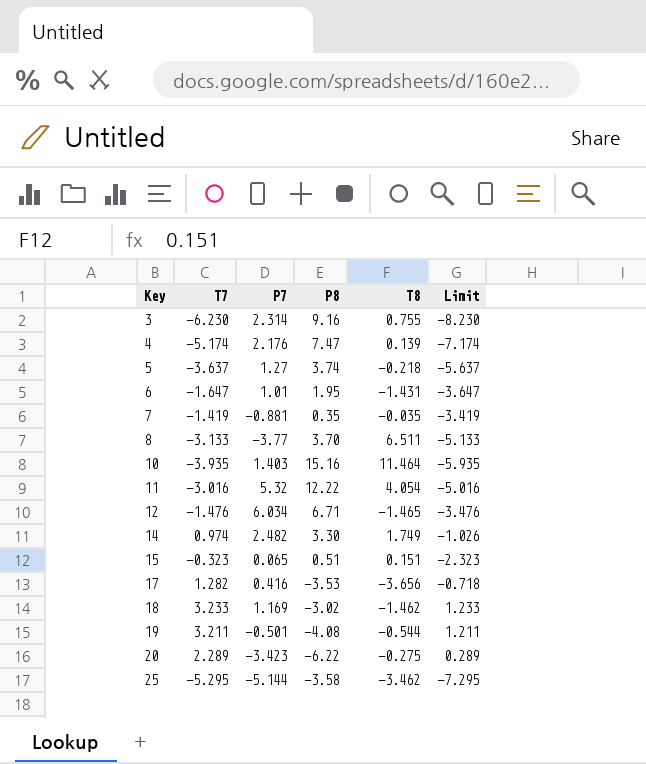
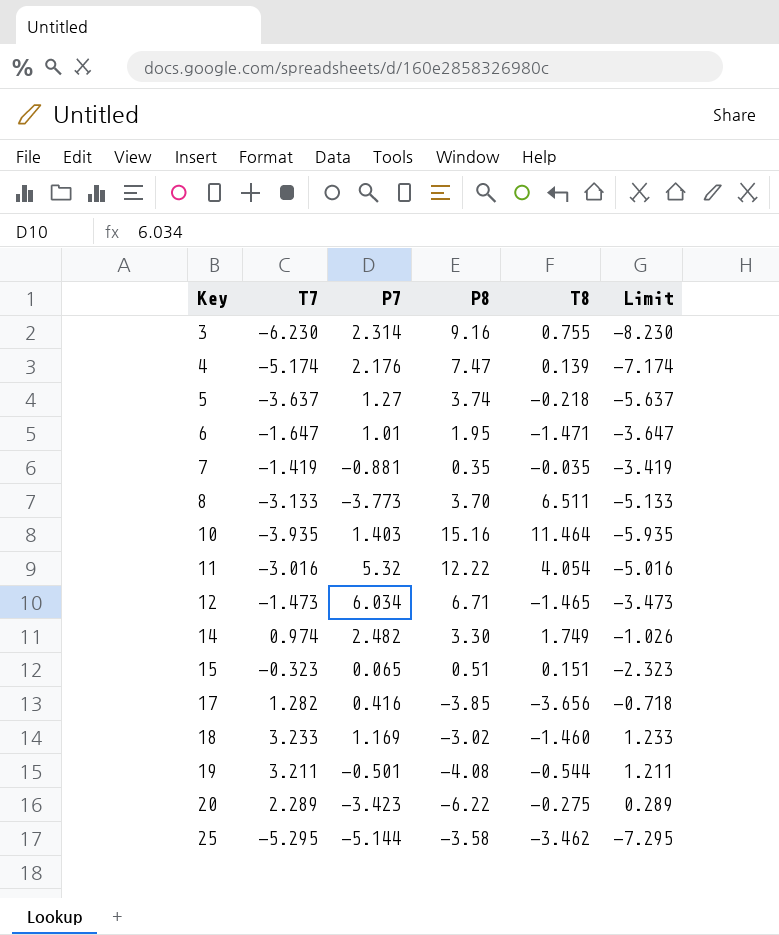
6 | T8: -1.431 -> -1.471
8 | P7: -3.77 -> -3.773
12 | T7: -1.476 -> -1.473
12 | Limit: -3.476 -> -3.473
17 | P8: -3.53 -> -3.85
18 | T8: -1.462 -> -1.460

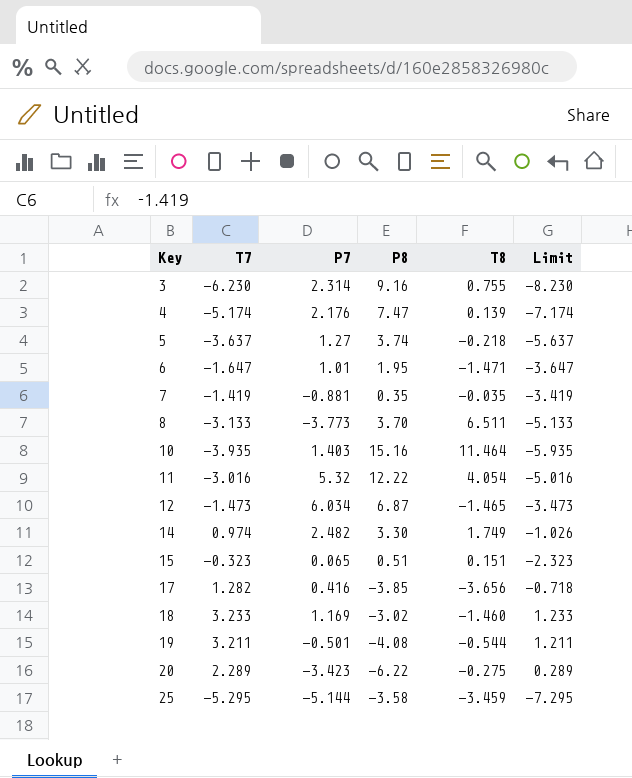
12 | P8: 6.71 -> 6.87
25 | T8: -3.462 -> -3.459

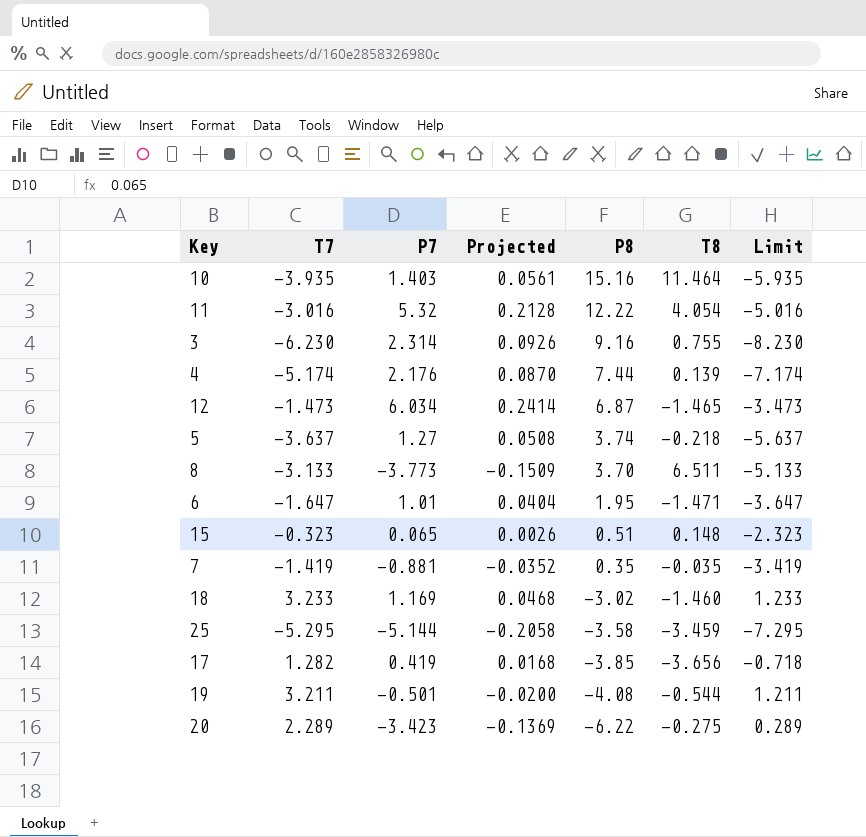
row order: Key ascending -> P8 descending
column Projected | formula: none -> [P7] * 0.04
row 14: 0.974 | 2.482 | 3.30 | 1.749 | -1.026 -> none
4 | P8: 7.47 -> 7.44
15 | T8: 0.151 -> 0.148
17 | P7: 0.416 -> 0.419

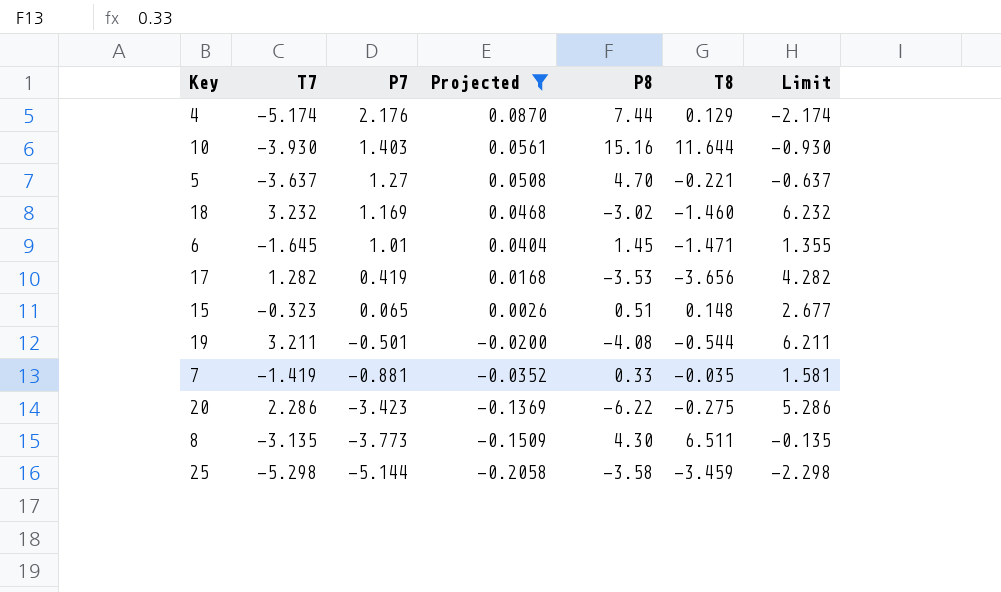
filter: none -> Projected <= 0.0870
row order: P8 descending -> P7 descending
column Limit | formula: [T7] - 2 -> [T7] + 3
4 | T8: 0.139 -> 0.129
10 | T7: -3.935 -> -3.930
10 | T8: 11.464 -> 11.644
5 | P8: 3.74 -> 4.70
5 | T8: -0.218 -> -0.221
18 | T7: 3.233 -> 3.232
6 | T7: -1.647 -> -1.645
6 | P8: 1.95 -> 1.45
17 | P8: -3.85 -> -3.53
7 | P8: 0.35 -> 0.33
20 | T7: 2.289 -> 2.286
8 | T7: -3.133 -> -3.135
8 | P8: 3.70 -> 4.30
25 | T7: -5.295 -> -5.298

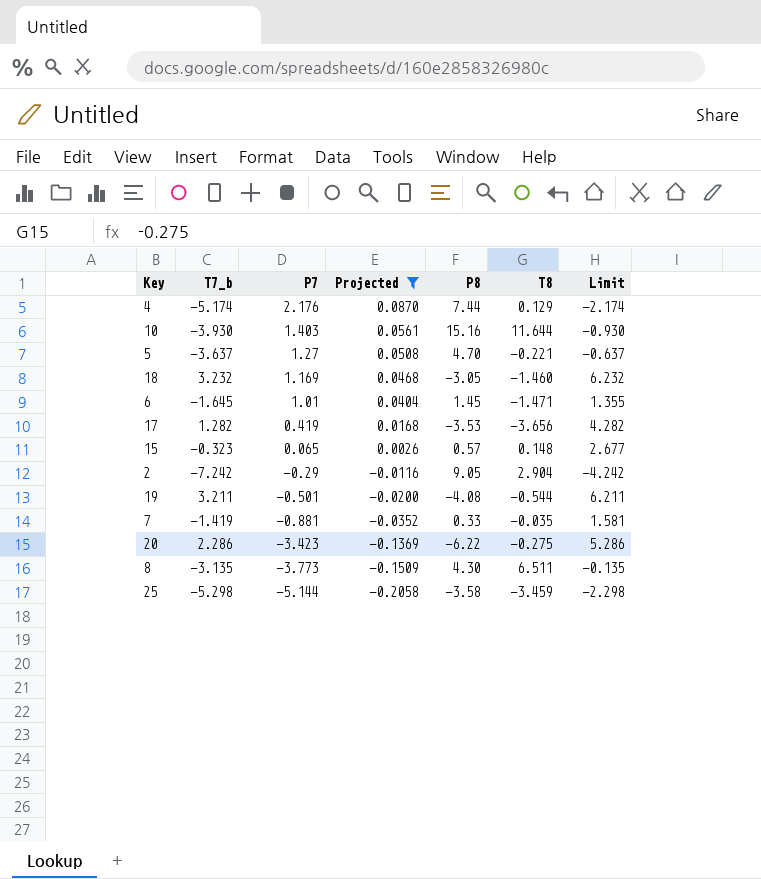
column name: T7 -> T7_b
18 | P8: -3.02 -> -3.05
15 | P8: 0.51 -> 0.57
row 2: none -> -7.242 | -0.29 | -0.0116 | 9.05 | 2.904 | -4.242

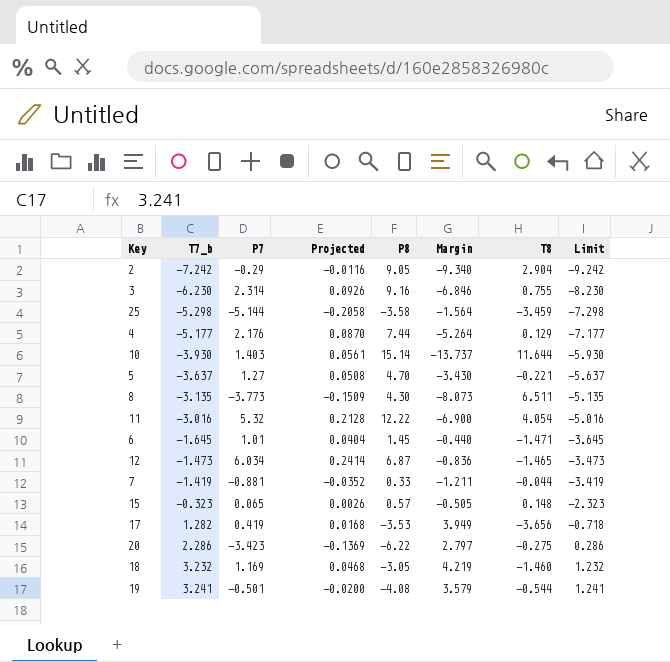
filter: Projected <= 0.0870 -> none
row order: P7 descending -> T7_b ascending
column Margin | formula: none -> [P7] - [P8]
column Limit | formula: [T7_b] + 3 -> [T7_b] - 2
4 | T7_b: -5.174 -> -5.177
10 | P8: 15.16 -> 15.14
7 | T8: -0.035 -> -0.044
19 | T7_b: 3.211 -> 3.241

